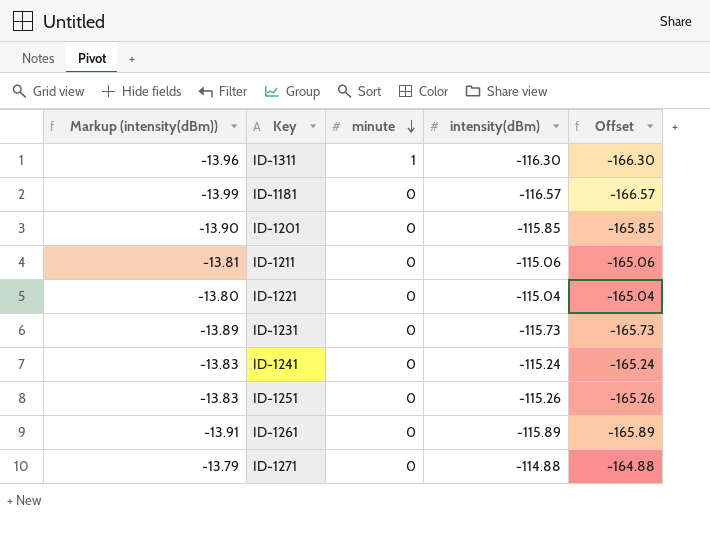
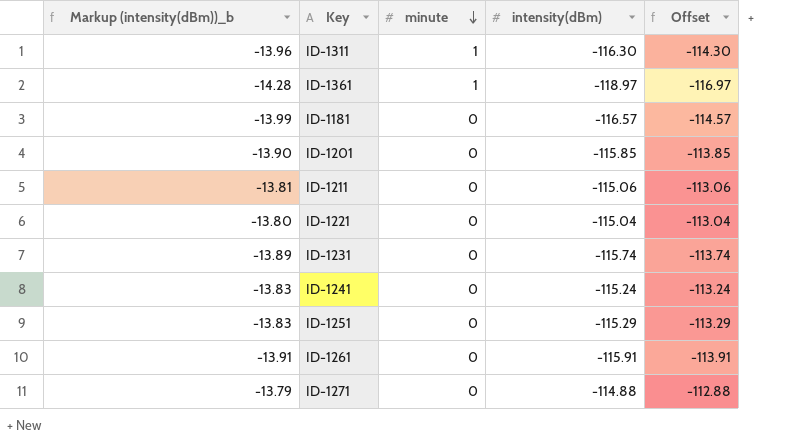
column name: Markup (intensity(dBm)) -> Markup (intensity(dBm))_b
column Offset | formula: [intensity(dBm)] - 50 -> [intensity(dBm)] + 2
row ID-1361: none -> -14.28 | 1 | -118.97 | -116.97
ID-1231 | intensity(dBm): -115.73 -> -115.74
ID-1251 | intensity(dBm): -115.26 -> -115.29
ID-1261 | intensity(dBm): -115.89 -> -115.91

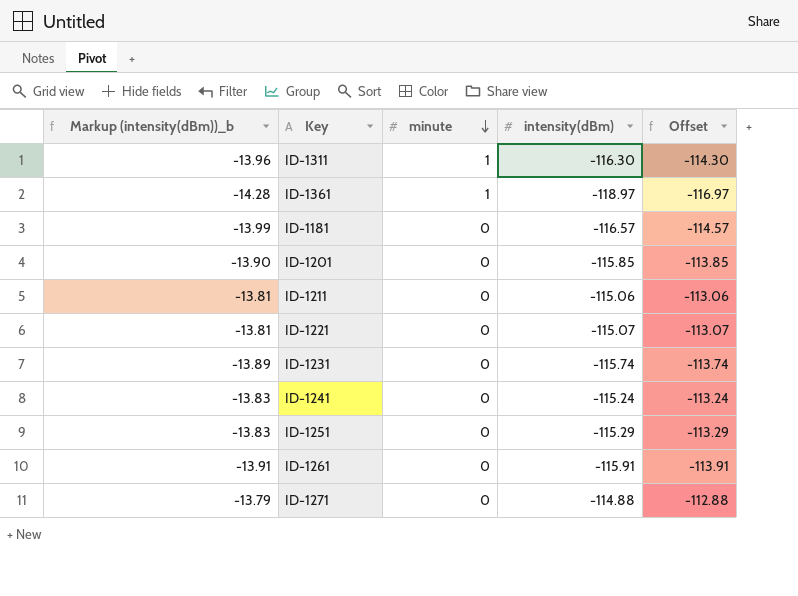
ID-1221 | Markup (intensity(dBm))_b: -13.80 -> -13.81
ID-1221 | intensity(dBm): -115.04 -> -115.07
ID-1221 | Offset: -113.04 -> -113.07

